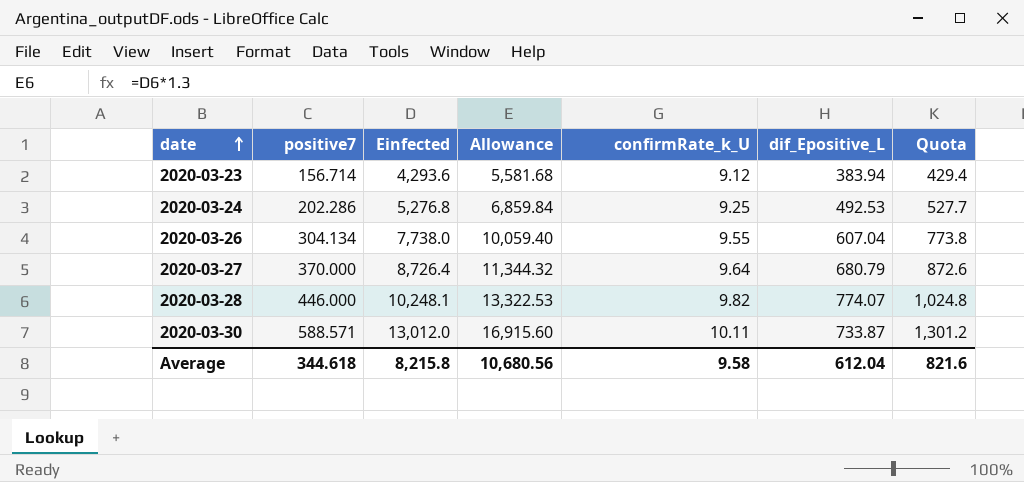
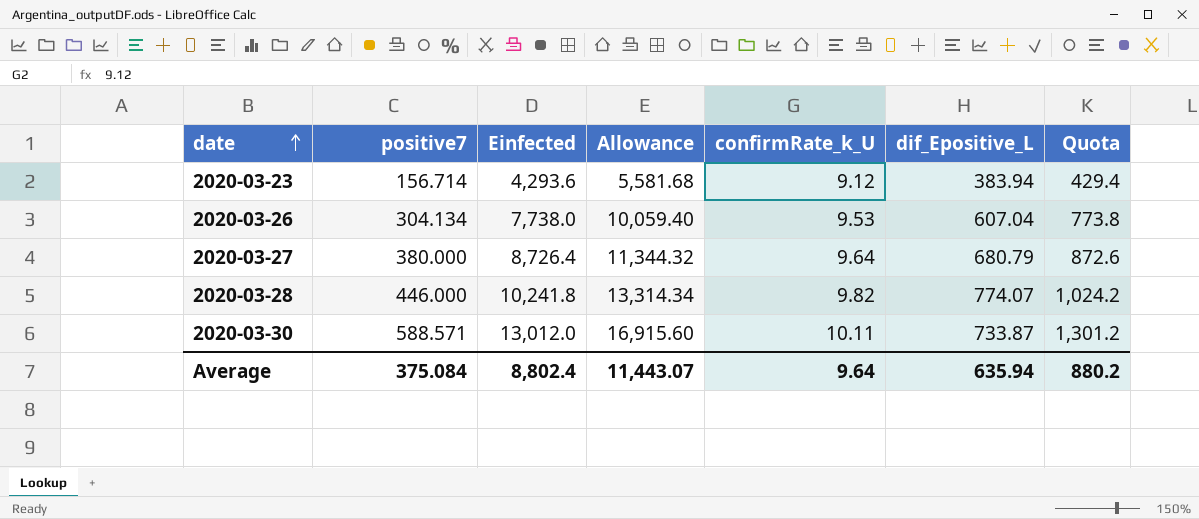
row 2020-03-24: 202.286 | 5,276.8 | 6,859.84 | 9.25 | 492.53 | 527.7 -> none
2020-03-26 | confirmRate_k_U: 9.55 -> 9.53
2020-03-27 | positive7: 370.000 -> 380.000
2020-03-28 | Einfected: 10,248.1 -> 10,241.8
2020-03-28 | Allowance: 13,322.53 -> 13,314.34
2020-03-28 | Quota: 1,024.8 -> 1,024.2
Average | positive7: 344.618 -> 375.084
Average | Einfected: 8,215.8 -> 8,802.4
Average | Allowance: 10,680.56 -> 11,443.07
Average | confirmRate_k_U: 9.58 -> 9.64
Average | dif_Epositive_L: 612.04 -> 635.94
Average | Quota: 821.6 -> 880.2

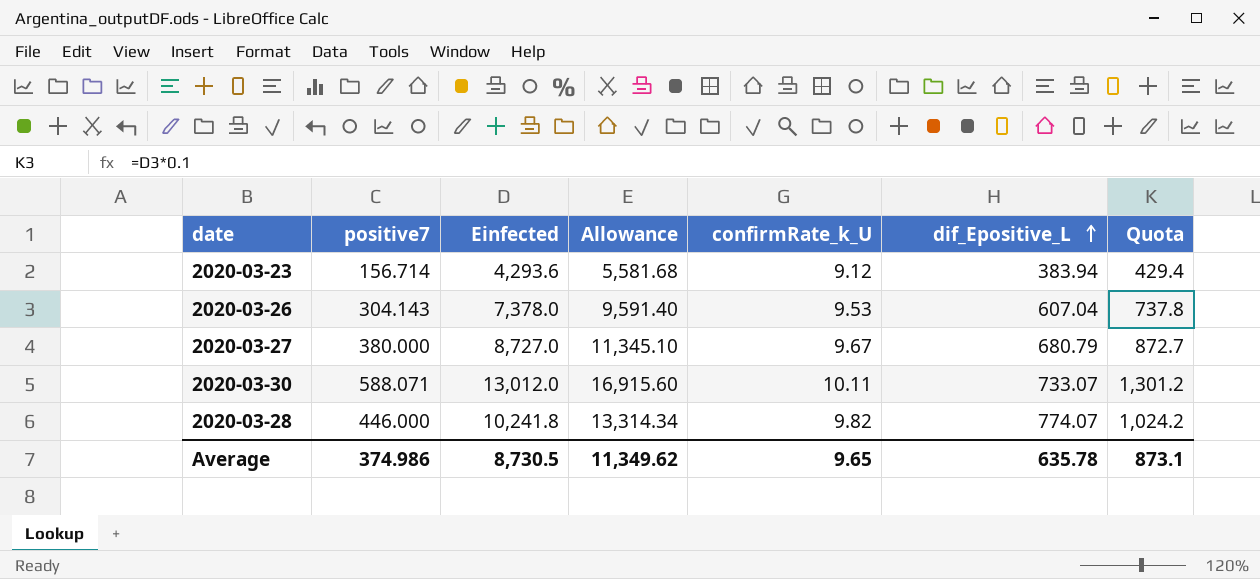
row order: date ascending -> dif_Epositive_L ascending
2020-03-26 | positive7: 304.134 -> 304.143
2020-03-26 | Einfected: 7,738.0 -> 7,378.0
2020-03-26 | Allowance: 10,059.40 -> 9,591.40
2020-03-26 | Quota: 773.8 -> 737.8
2020-03-27 | Einfected: 8,726.4 -> 8,727.0
2020-03-27 | Allowance: 11,344.32 -> 11,345.10
2020-03-27 | confirmRate_k_U: 9.64 -> 9.67
2020-03-27 | Quota: 872.6 -> 872.7
2020-03-30 | positive7: 588.571 -> 588.071
2020-03-30 | dif_Epositive_L: 733.87 -> 733.07
Average | positive7: 375.084 -> 374.986
Average | Einfected: 8,802.4 -> 8,730.5
Average | Allowance: 11,443.07 -> 11,349.62
Average | confirmRate_k_U: 9.64 -> 9.65
Average | dif_Epositive_L: 635.94 -> 635.78
Average | Quota: 880.2 -> 873.1

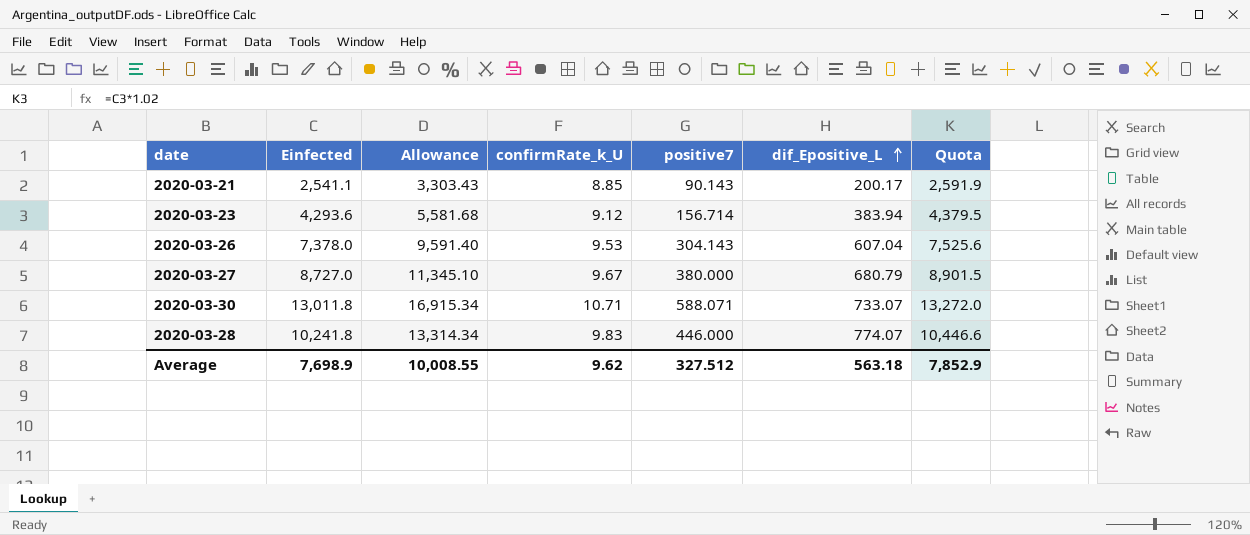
column positive7 | position: 2 -> 5
column Quota | formula: [Einfected] * 0.1 -> [Einfected] * 1.02
row 2020-03-21: none -> 2,541.1 | 3,303.43 | 8.85 | 90.143 | 200.17 | 2,591.9
2020-03-30 | Einfected: 13,012.0 -> 13,011.8
2020-03-30 | Allowance: 16,915.60 -> 16,915.34
2020-03-30 | confirmRate_k_U: 10.11 -> 10.71
2020-03-28 | confirmRate_k_U: 9.82 -> 9.83
Average | Einfected: 8,730.5 -> 7,698.9
Average | Allowance: 11,349.62 -> 10,008.55
Average | confirmRate_k_U: 9.65 -> 9.62
Average | positive7: 374.986 -> 327.512
Average | dif_Epositive_L: 635.78 -> 563.18
Average | Quota: 873.1 -> 7,852.9

